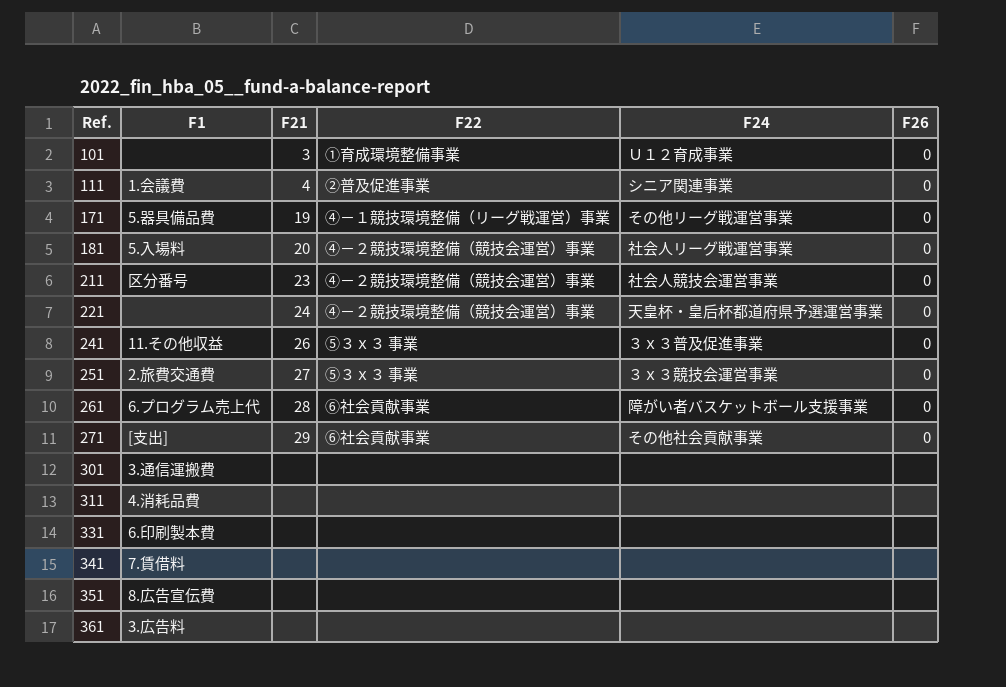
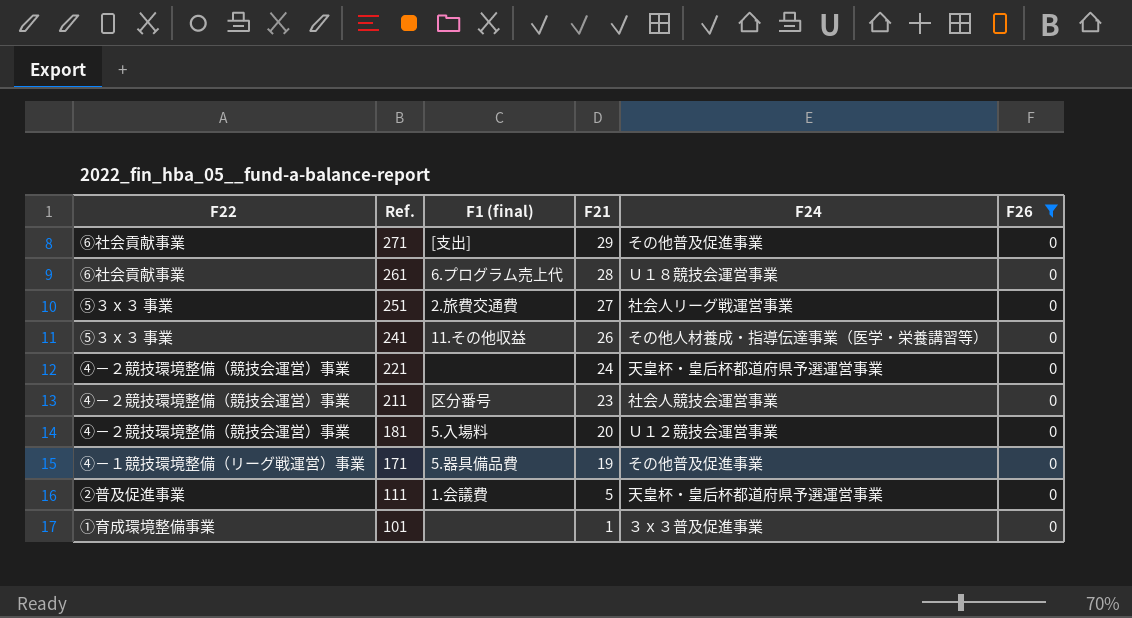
filter: none -> F26 = 0
row order: Ref. ascending -> Ref. descending
column F22 | position: 4 -> 1
column name: F1 -> F1 (final)
271 | F24: その他社会貢献事業 -> その他普及促進事業
261 | F24: 障がい者バスケットボール支援事業 -> Ｕ１８競技会運営事業
251 | F24: ３ｘ３競技会運営事業 -> 社会人リーグ戦運営事業
241 | F24: ３ｘ３普及促進事業 -> その他人材養成・指導伝達事業（医学・栄養講習等）
181 | F24: 社会人リーグ戦運営事業 -> Ｕ１２競技会運営事業
171 | F24: その他リーグ戦運営事業 -> その他普及促進事業
111 | F21: 4 -> 5
111 | F24: シニア関連事業 -> 天皇杯・皇后杯都道府県予選運営事業
101 | F21: 3 -> 1
101 | F24: Ｕ１２育成事業 -> ３ｘ３普及促進事業

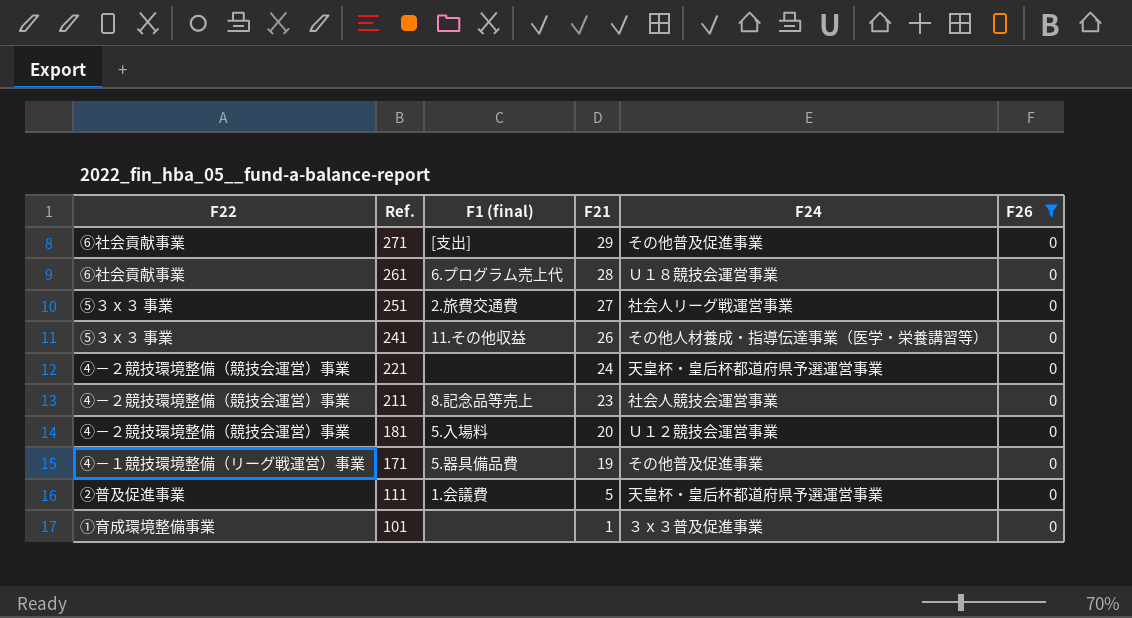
211 | F1 (final): 区分番号 -> 8.記念品等売上

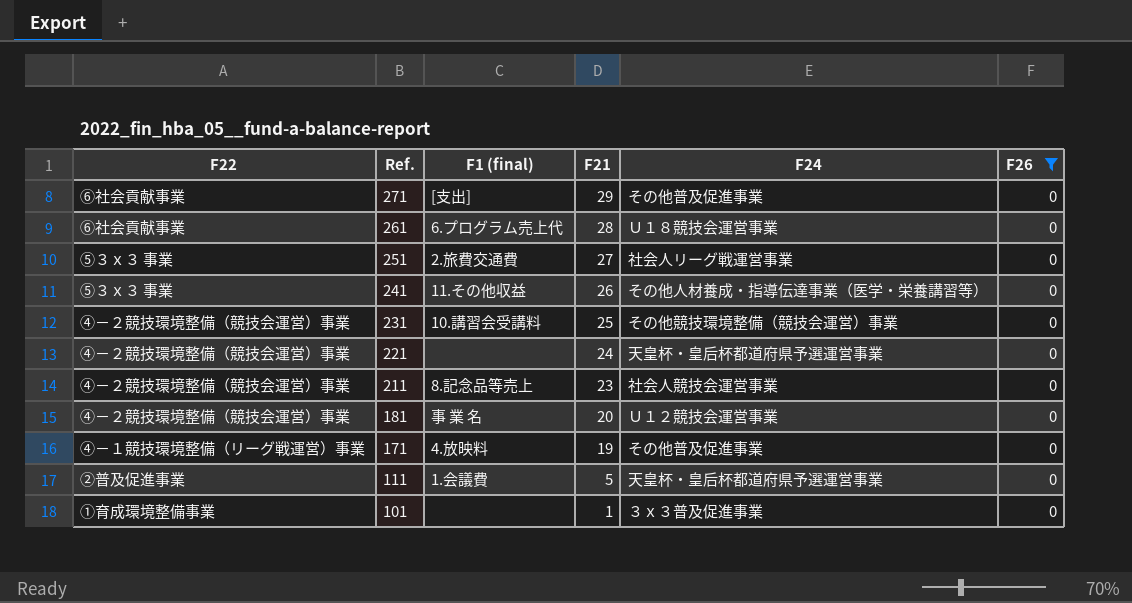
row 231: none -> ④－２競技環境整備（競技会運営）事業 | 10.講習会受講料 | 25 | その他競技環境整備（競技会運営）事業 | 0
181 | F1 (final): 5.入場料 -> 事 業 名
171 | F1 (final): 5.器具備品費 -> 4.放映料

